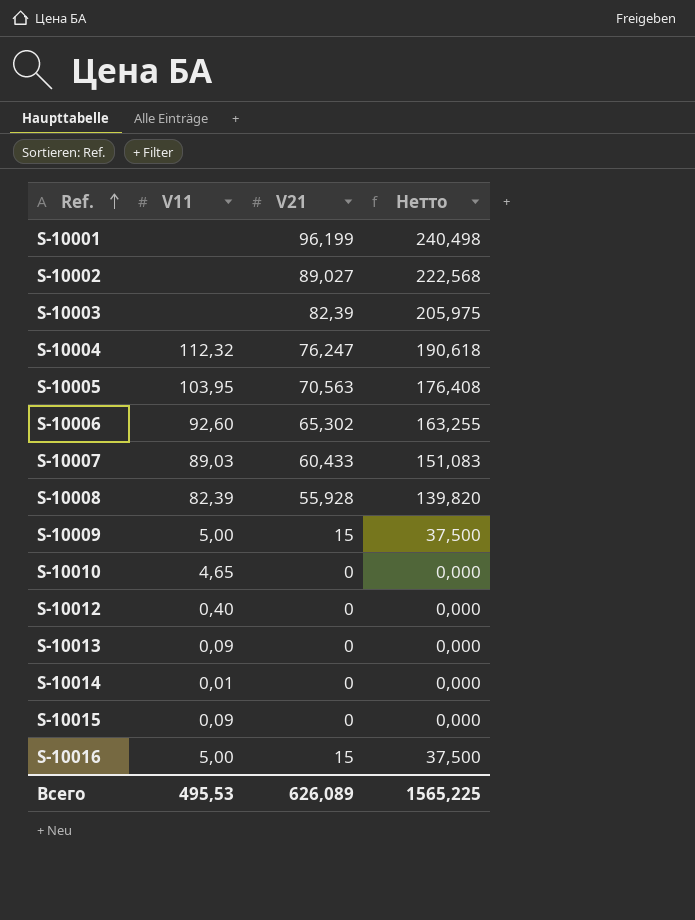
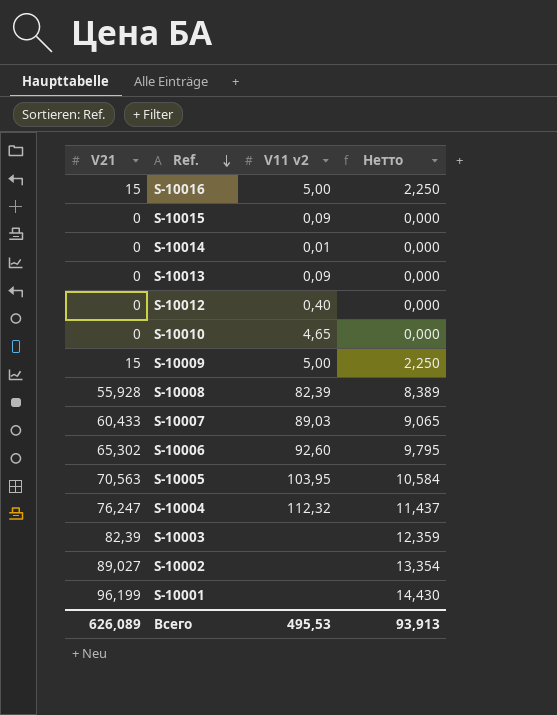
row order: Ref. ascending -> Ref. descending
column V21 | position: 3 -> 1
column name: V11 -> V11 v2
column Нетто | formula: [V21] * 2,5 -> [V21] * 0,15
Всего | Нетто: 1565,225 -> 93,913

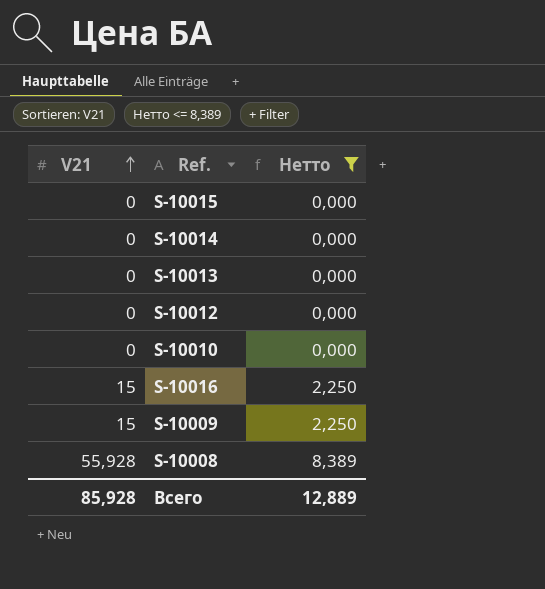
filter: none -> Нетто <= 8,389
row order: Ref. descending -> V21 ascending
column V11 v2 | position: 3 -> none
Всего | V21: 626,089 -> 85,928
Всего | Нетто: 93,913 -> 12,889

